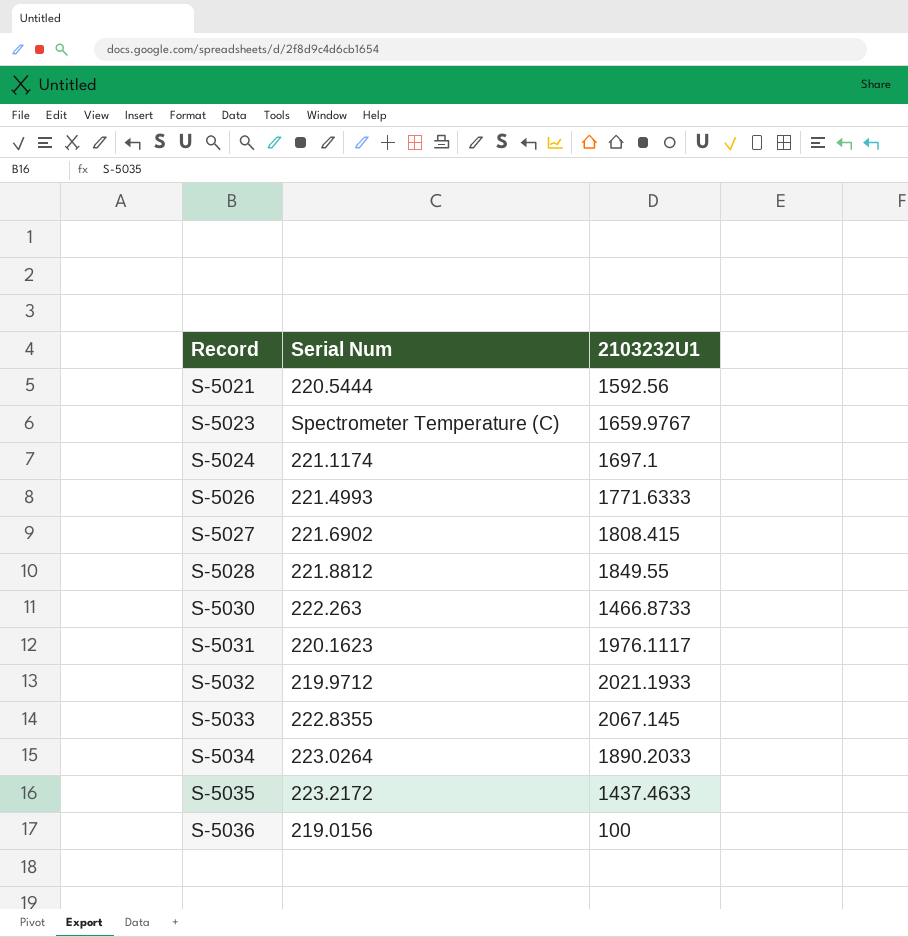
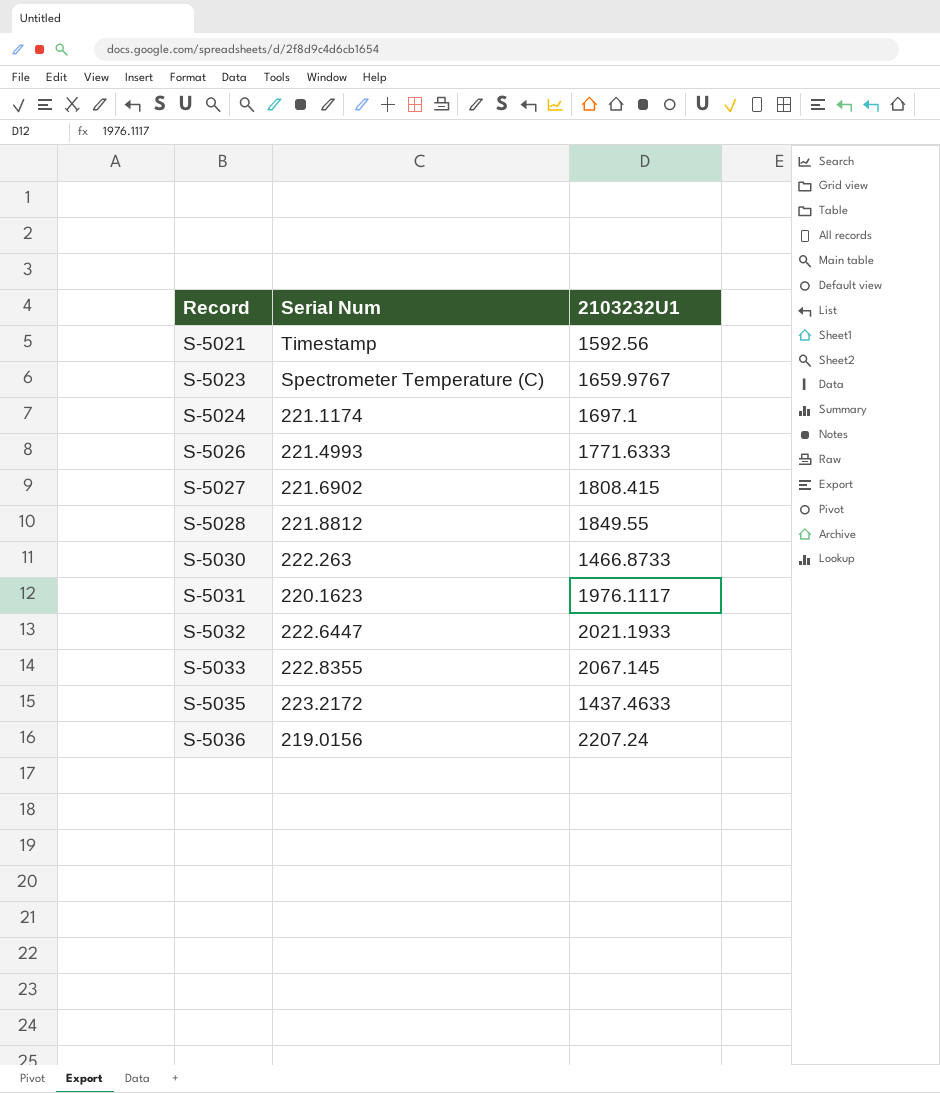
row S-5034: 223.0264 | 1890.2033 -> none
S-5021 | Serial Num: 220.5444 -> Timestamp
S-5032 | Serial Num: 219.9712 -> 222.6447
S-5036 | 2103232U1: 100 -> 2207.24

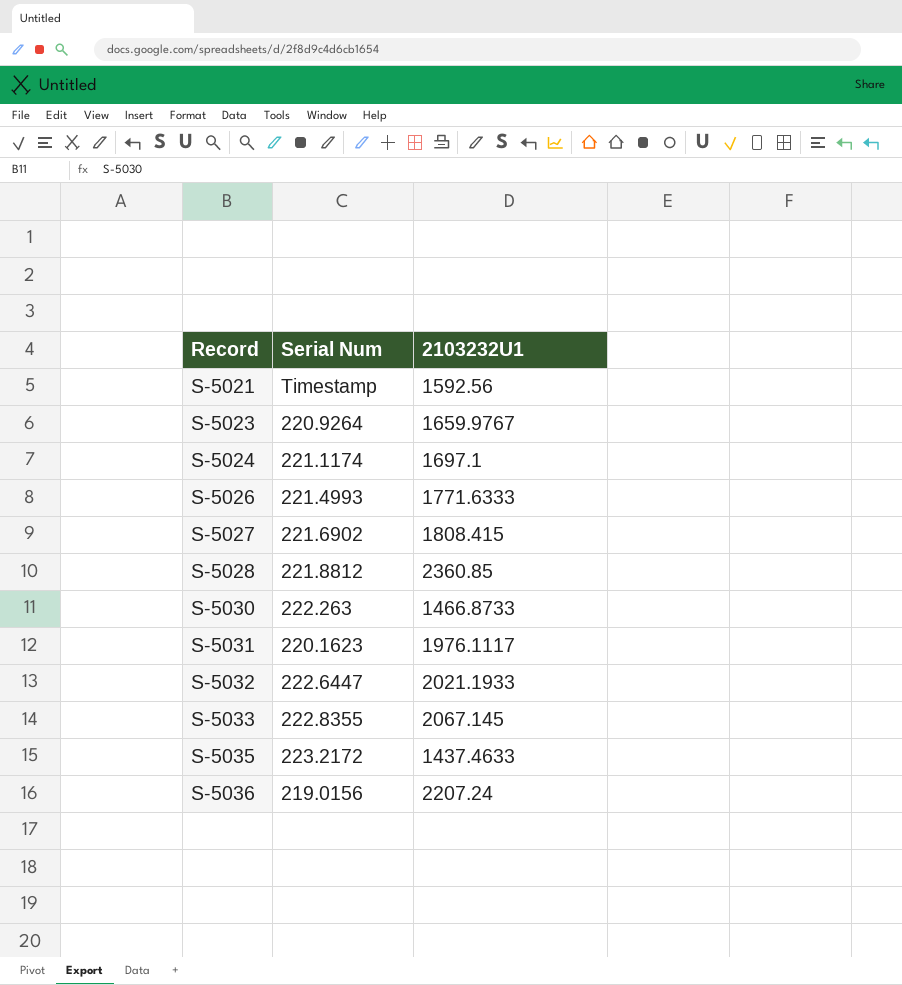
S-5023 | Serial Num: Spectrometer Temperature (C) -> 220.9264
S-5028 | 2103232U1: 1849.55 -> 2360.85

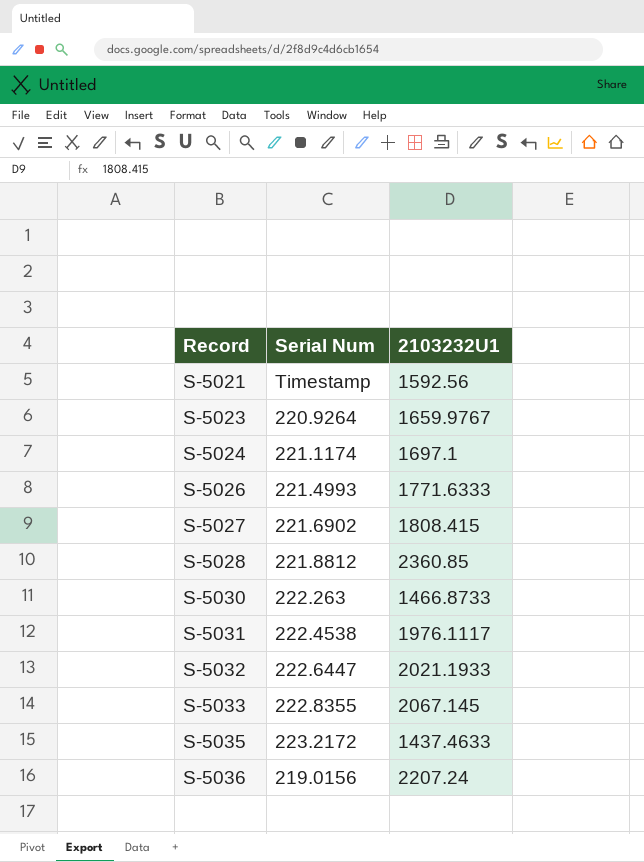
S-5031 | Serial Num: 220.1623 -> 222.4538

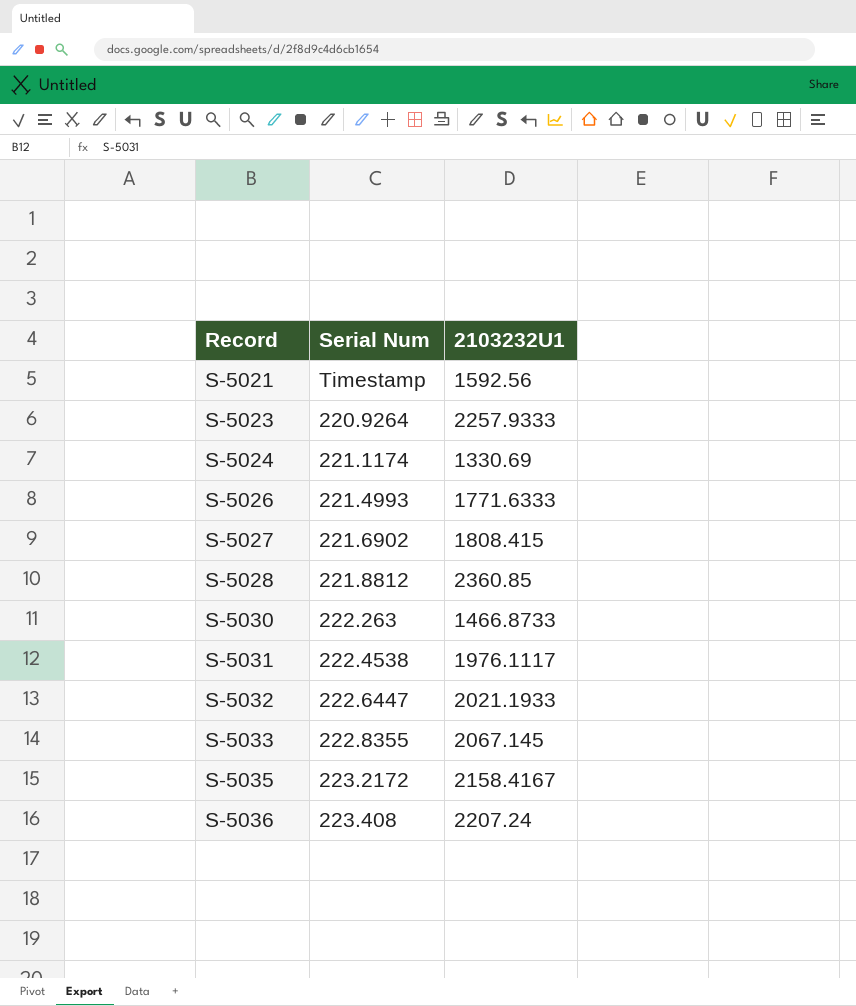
S-5023 | 2103232U1: 1659.9767 -> 2257.9333
S-5024 | 2103232U1: 1697.1 -> 1330.69
S-5035 | 2103232U1: 1437.4633 -> 2158.4167
S-5036 | Serial Num: 219.0156 -> 223.408

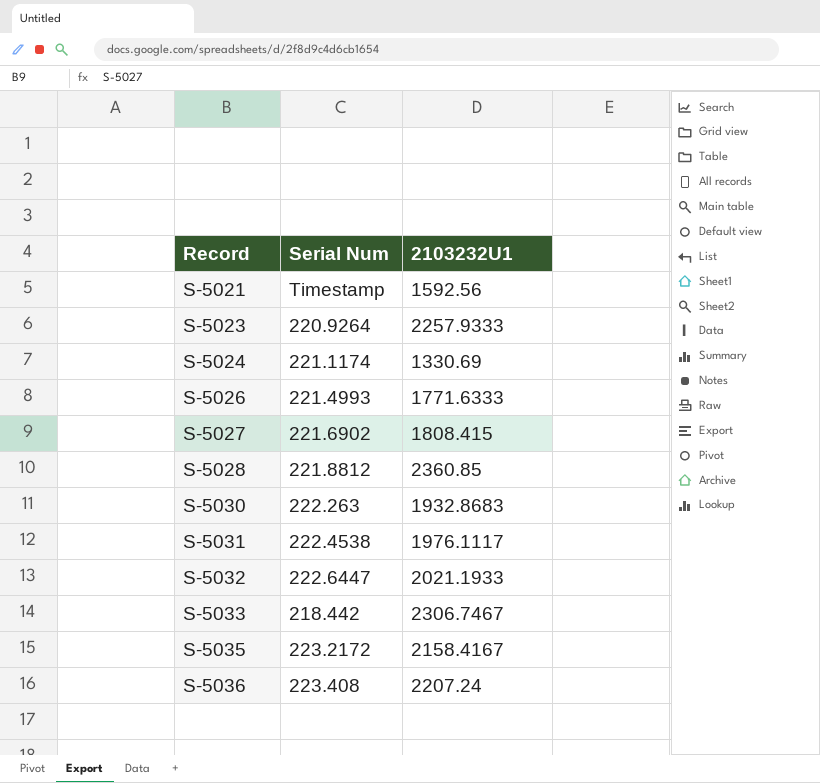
S-5030 | 2103232U1: 1466.8733 -> 1932.8683
S-5033 | Serial Num: 222.8355 -> 218.442
S-5033 | 2103232U1: 2067.145 -> 2306.7467

